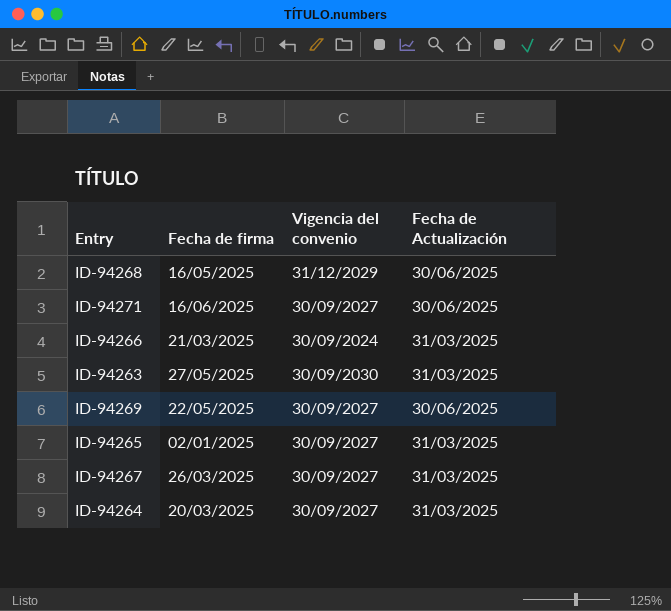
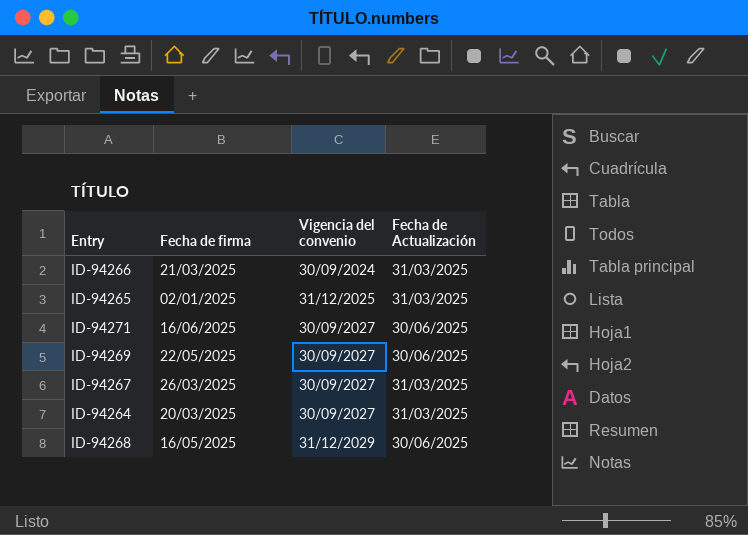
row order: none -> Vigencia del convenio ascending
row ID-94263: 27/05/2025 | 30/09/2030 | 31/03/2025 -> none
ID-94265 | Vigencia del convenio: 30/09/2027 -> 31/12/2025

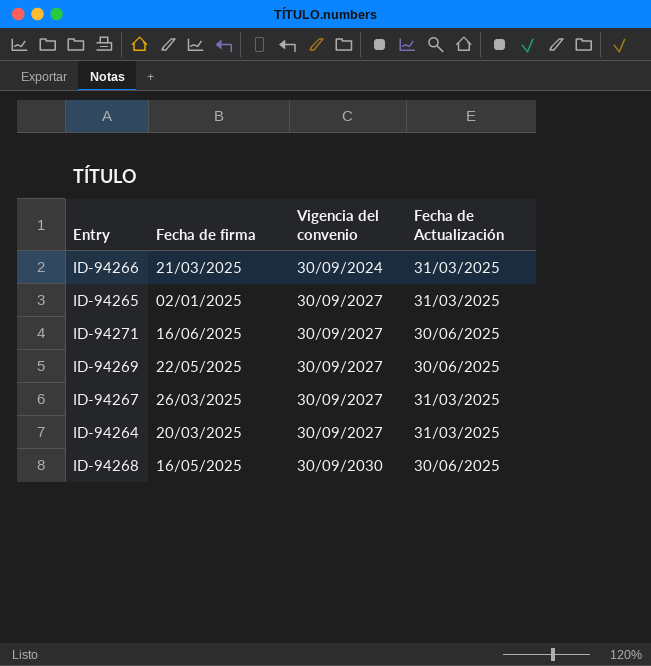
ID-94265 | Vigencia del convenio: 31/12/2025 -> 30/09/2027
ID-94268 | Vigencia del convenio: 31/12/2029 -> 30/09/2030

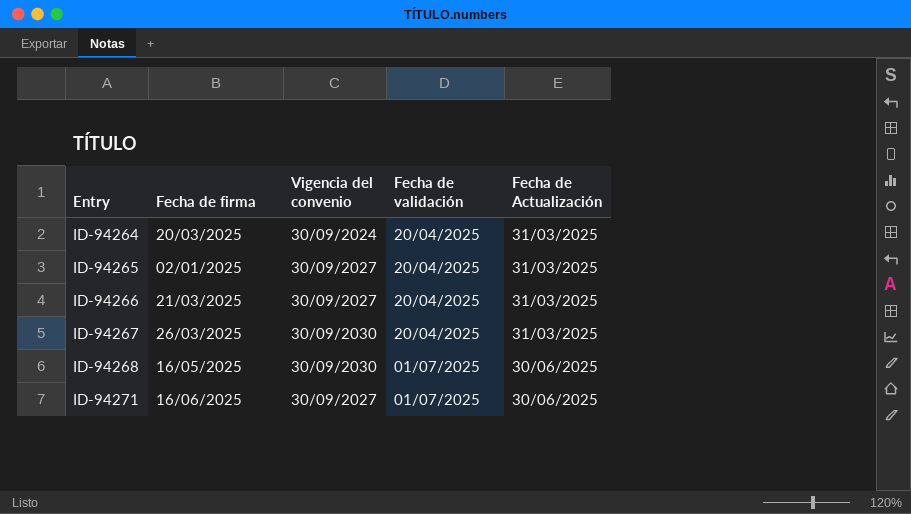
row order: Vigencia del convenio ascending -> Entry ascending
column Fecha de validación | position: none -> 4
row ID-94269: 22/05/2025 | 30/09/2027 | 30/06/2025 -> none
ID-94264 | Vigencia del convenio: 30/09/2027 -> 30/09/2024
ID-94266 | Vigencia del convenio: 30/09/2024 -> 30/09/2027
ID-94267 | Vigencia del convenio: 30/09/2027 -> 30/09/2030

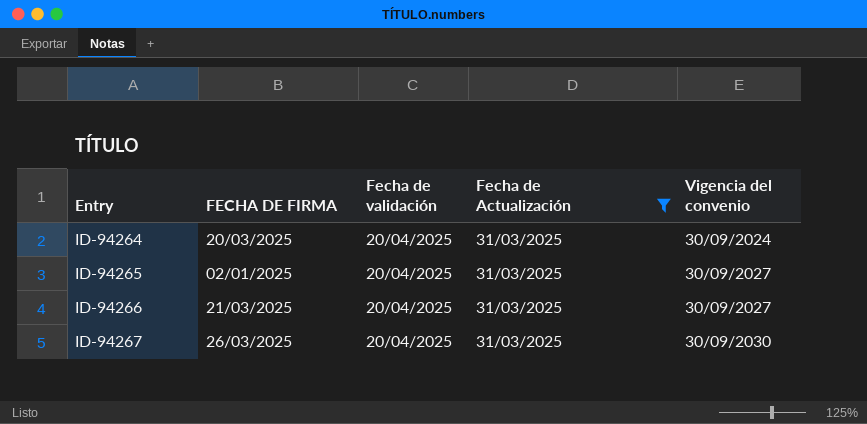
filter: none -> Fecha de Actualización = 31/03/2025
column name: Fecha de firma -> FECHA DE FIRMA
column Vigencia del convenio | position: 3 -> 5

